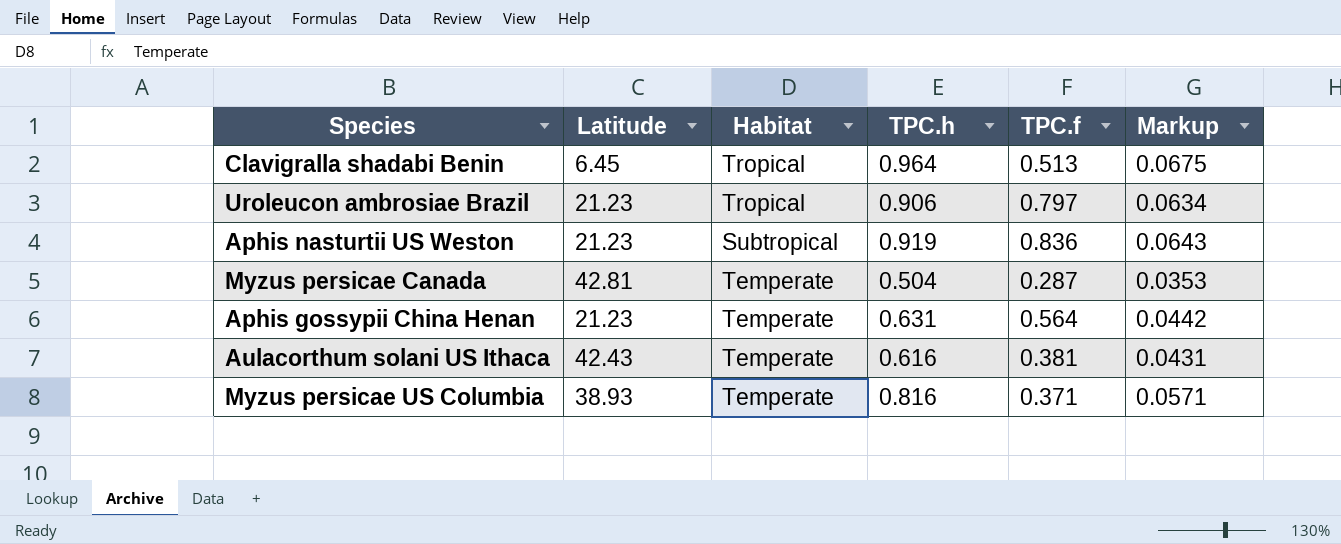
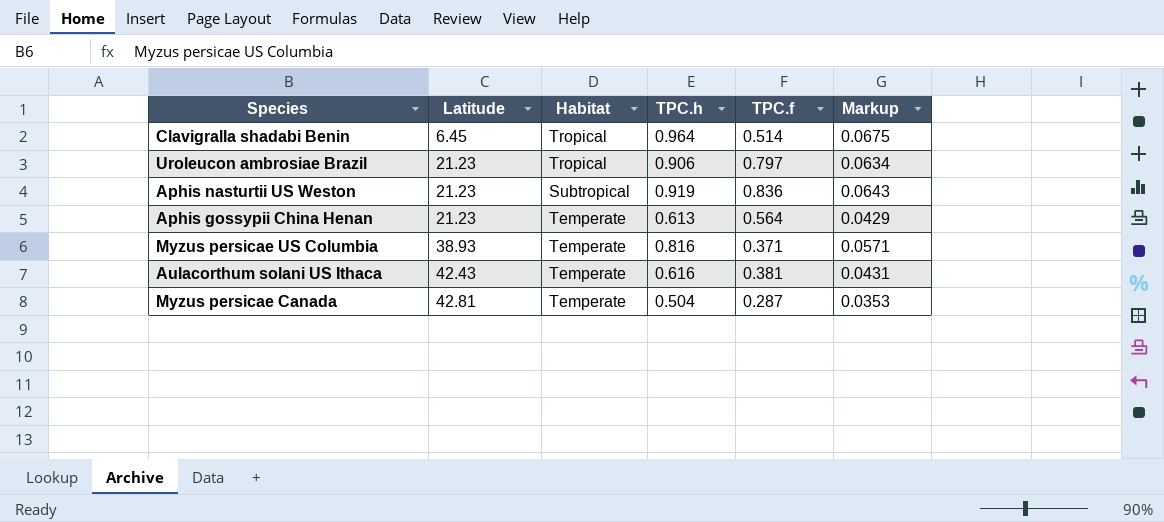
row order: none -> Latitude ascending
Clavigralla shadabi Benin | TPC.f: 0.513 -> 0.514
Aphis gossypii China Henan | TPC.h: 0.631 -> 0.613
Aphis gossypii China Henan | Markup: 0.0442 -> 0.0429

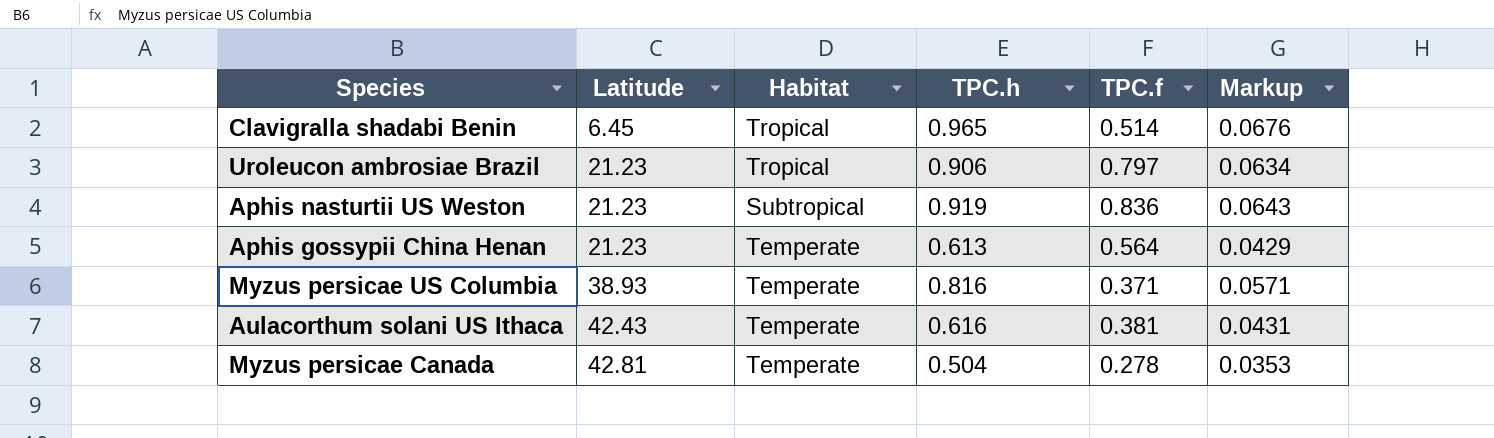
Clavigralla shadabi Benin | TPC.h: 0.964 -> 0.965
Clavigralla shadabi Benin | Markup: 0.0675 -> 0.0676
Myzus persicae Canada | TPC.f: 0.287 -> 0.278

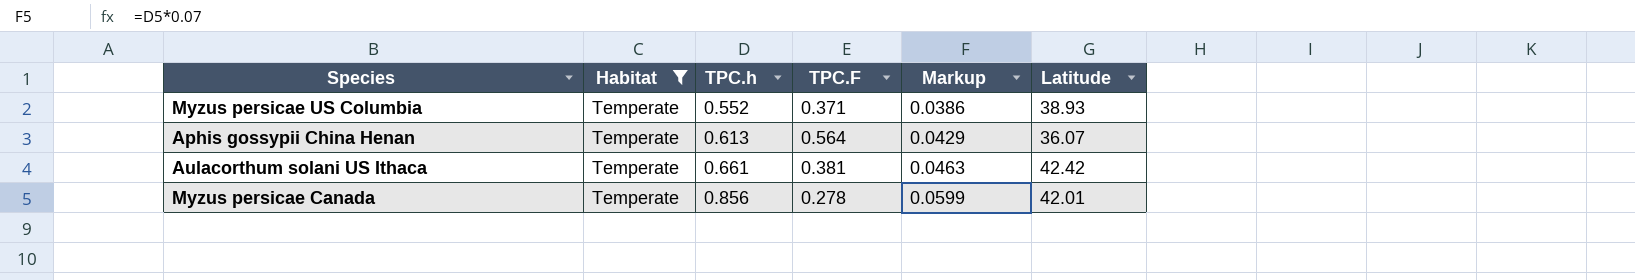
filter: none -> Habitat = Temperate
row order: Latitude ascending -> TPC.h ascending
column name: TPC.f -> TPC.F
column Latitude | position: 2 -> 6
Myzus persicae US Columbia | TPC.h: 0.816 -> 0.552
Myzus persicae US Columbia | Markup: 0.0571 -> 0.0386
Aphis gossypii China Henan | Latitude: 21.23 -> 36.07
Aulacorthum solani US Ithaca | TPC.h: 0.616 -> 0.661
Aulacorthum solani US Ithaca | Markup: 0.0431 -> 0.0463
Aulacorthum solani US Ithaca | Latitude: 42.43 -> 42.42
Myzus persicae Canada | TPC.h: 0.504 -> 0.856
Myzus persicae Canada | Markup: 0.0353 -> 0.0599
Myzus persicae Canada | Latitude: 42.81 -> 42.01

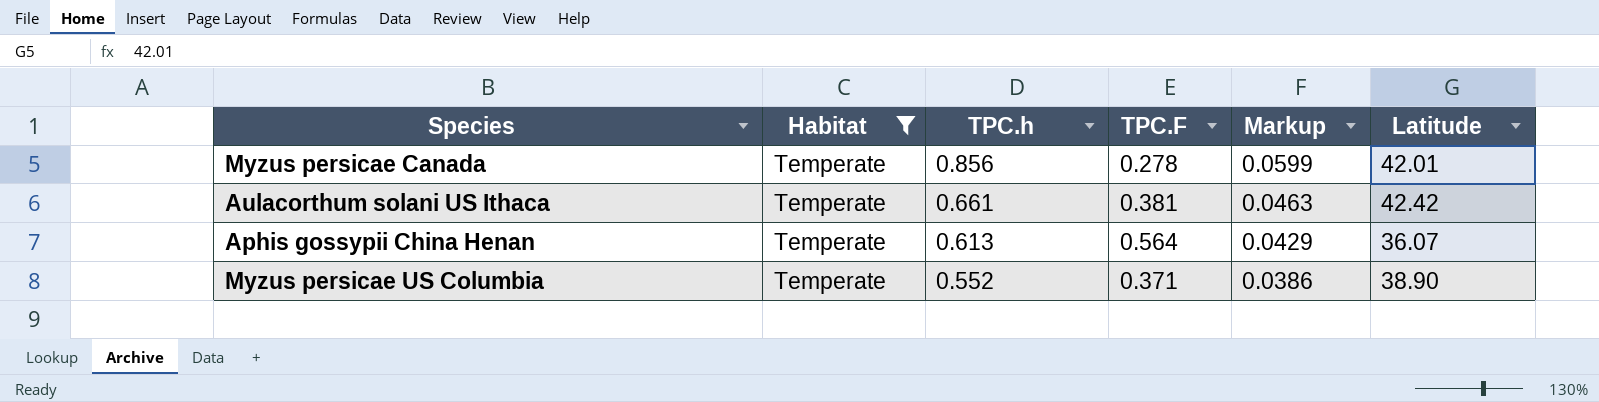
row order: TPC.h ascending -> TPC.h descending
Myzus persicae US Columbia | Latitude: 38.93 -> 38.90

